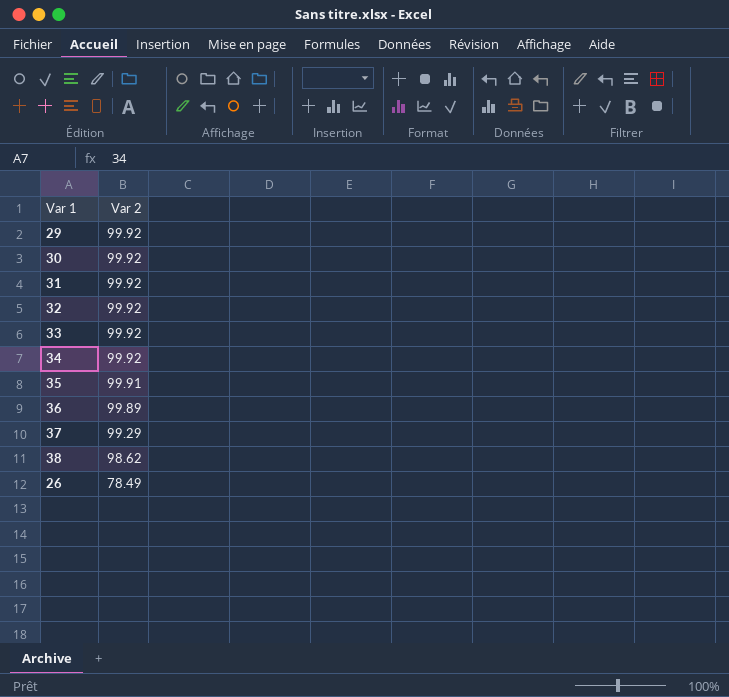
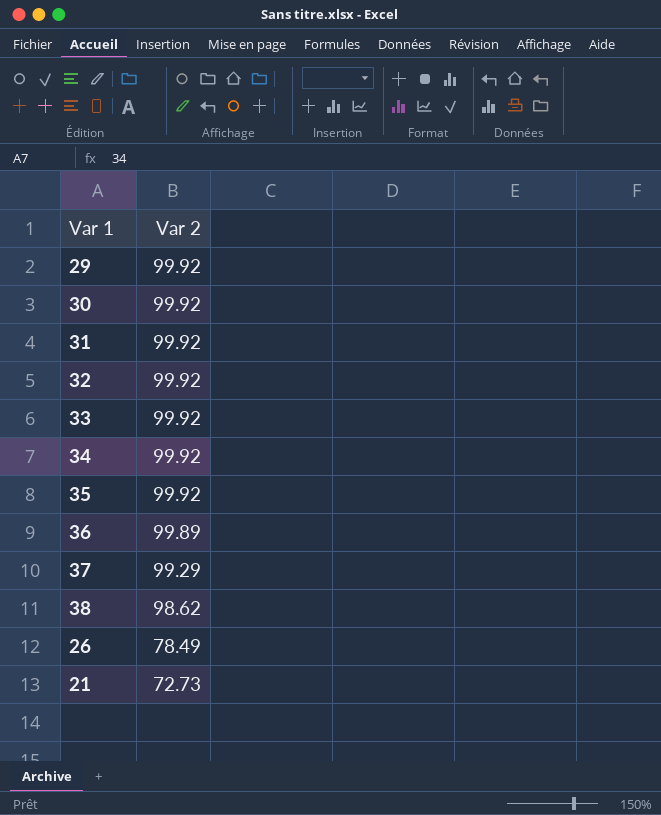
35 | Var 2: 99.91 -> 99.92
row 21: none -> 72.73

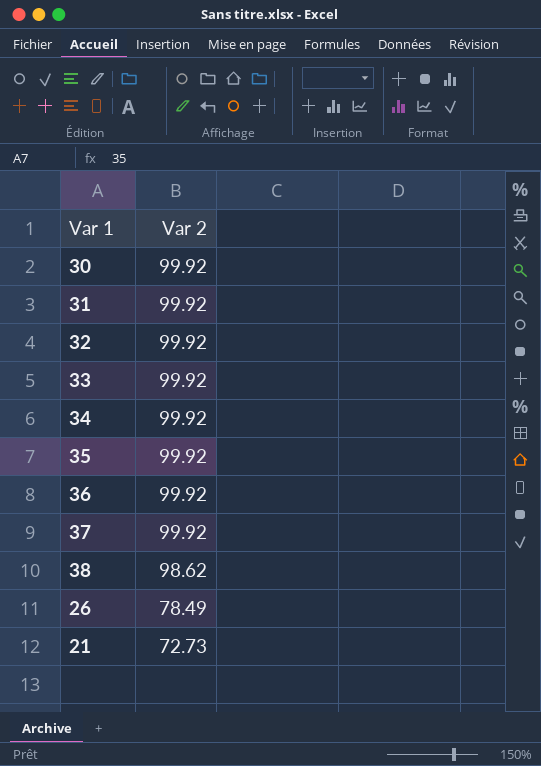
row 29: 99.92 -> none
36 | Var 2: 99.89 -> 99.92
37 | Var 2: 99.29 -> 99.92

